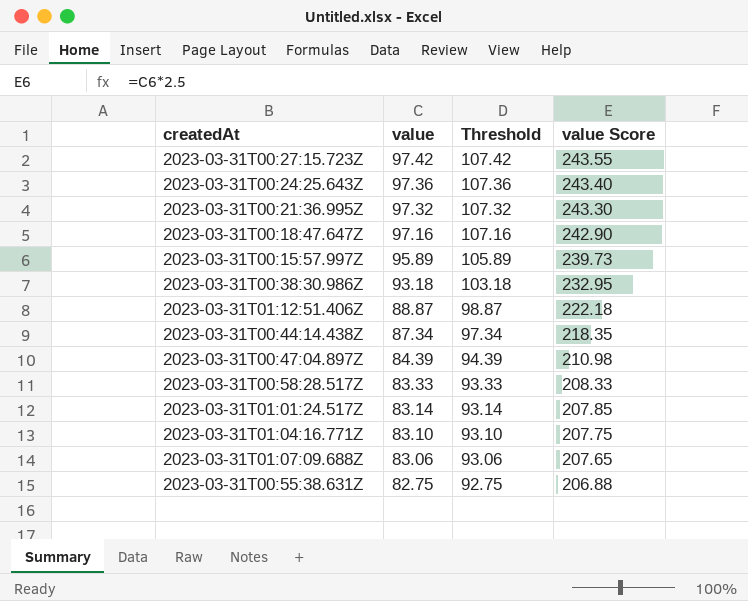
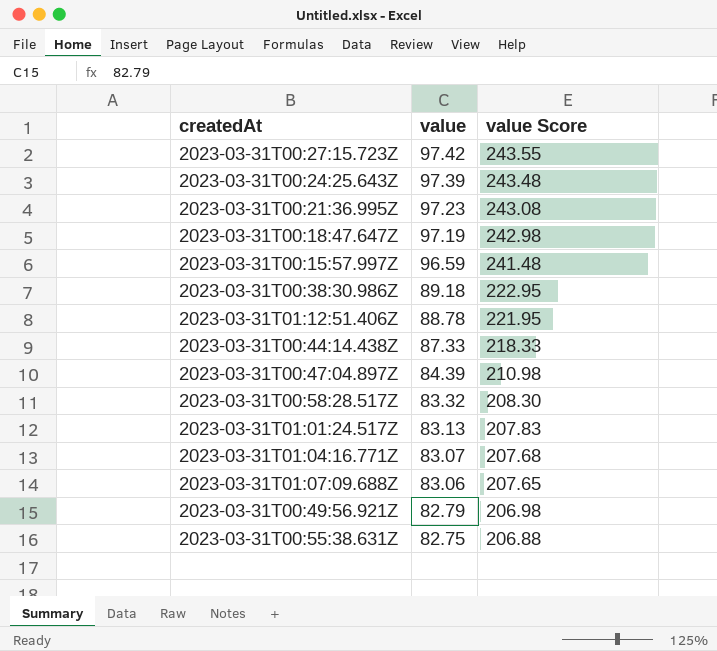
column Threshold | formula: [value] + 10 -> none
2023-03-31T00:24:25.643Z | value: 97.36 -> 97.39
2023-03-31T00:24:25.643Z | value Score: 243.40 -> 243.48
2023-03-31T00:21:36.995Z | value: 97.32 -> 97.23
2023-03-31T00:21:36.995Z | value Score: 243.30 -> 243.08
2023-03-31T00:18:47.647Z | value: 97.16 -> 97.19
2023-03-31T00:18:47.647Z | value Score: 242.90 -> 242.98
2023-03-31T00:15:57.997Z | value: 95.89 -> 96.59
2023-03-31T00:15:57.997Z | value Score: 239.73 -> 241.48
2023-03-31T00:38:30.986Z | value: 93.18 -> 89.18
2023-03-31T00:38:30.986Z | value Score: 232.95 -> 222.95
2023-03-31T01:12:51.406Z | value: 88.87 -> 88.78
2023-03-31T01:12:51.406Z | value Score: 222.18 -> 221.95
2023-03-31T00:44:14.438Z | value: 87.34 -> 87.33
2023-03-31T00:44:14.438Z | value Score: 218.35 -> 218.33
2023-03-31T00:58:28.517Z | value: 83.33 -> 83.32
2023-03-31T00:58:28.517Z | value Score: 208.33 -> 208.30
2023-03-31T01:01:24.517Z | value: 83.14 -> 83.13
2023-03-31T01:01:24.517Z | value Score: 207.85 -> 207.83
2023-03-31T01:04:16.771Z | value: 83.10 -> 83.07
2023-03-31T01:04:16.771Z | value Score: 207.75 -> 207.68
row 2023-03-31T00:49:56.921Z: none -> 82.79 | 206.98

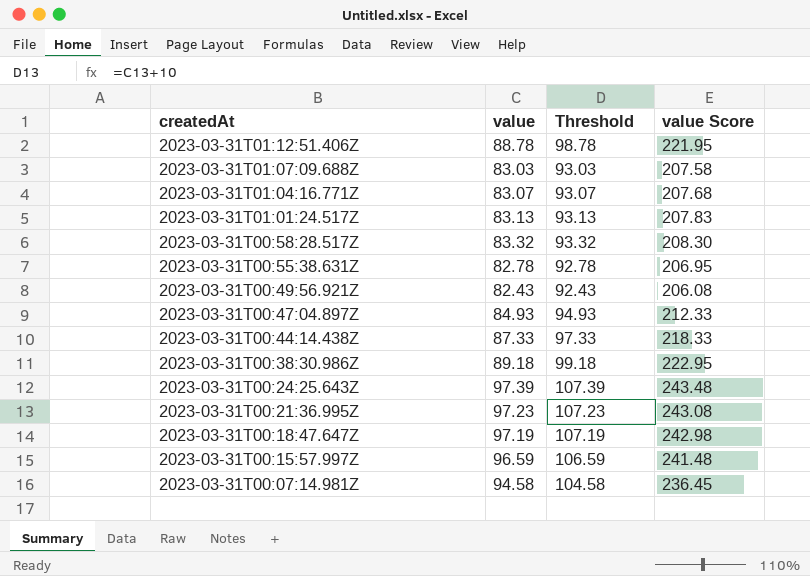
row order: value descending -> createdAt descending
column Threshold | formula: none -> [value] + 10
row 2023-03-31T00:27:15.723Z: 97.42 | 243.55 -> none
2023-03-31T01:07:09.688Z | value: 83.06 -> 83.03
2023-03-31T01:07:09.688Z | value Score: 207.65 -> 207.58
2023-03-31T00:55:38.631Z | value: 82.75 -> 82.78
2023-03-31T00:55:38.631Z | value Score: 206.88 -> 206.95
2023-03-31T00:49:56.921Z | value: 82.79 -> 82.43
2023-03-31T00:49:56.921Z | value Score: 206.98 -> 206.08
2023-03-31T00:47:04.897Z | value: 84.39 -> 84.93
2023-03-31T00:47:04.897Z | value Score: 210.98 -> 212.33
row 2023-03-31T00:07:14.981Z: none -> 94.58 | 104.58 | 236.45

